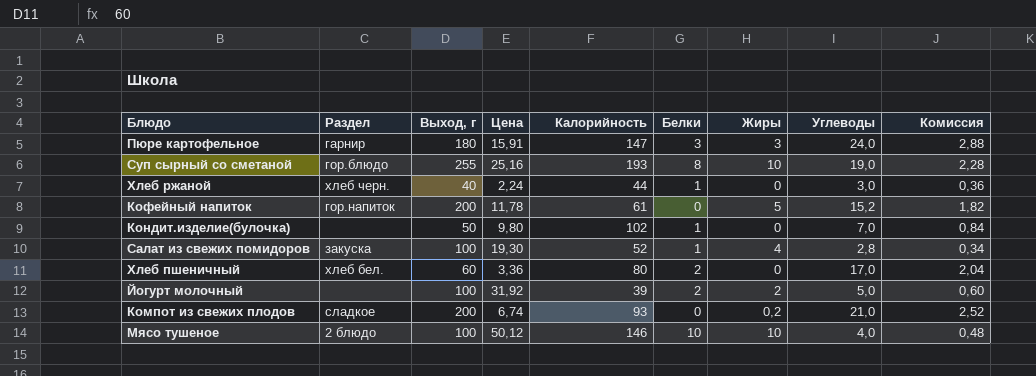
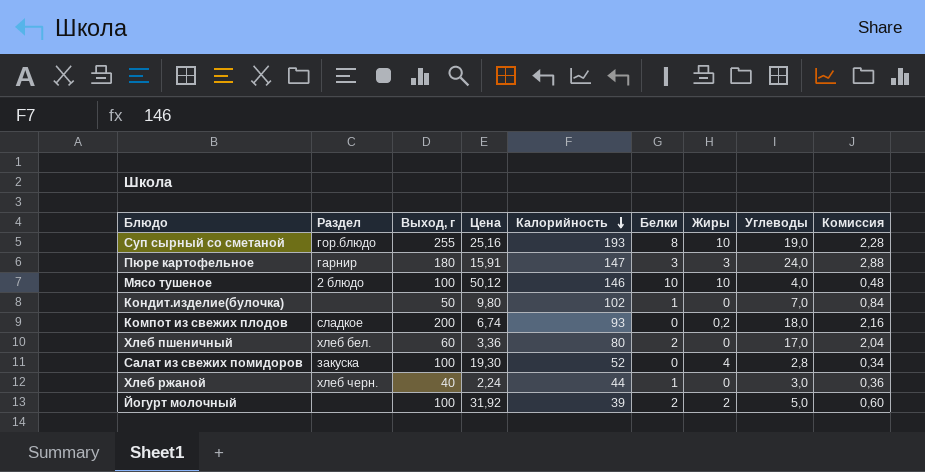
row order: none -> Калорийность descending
row Кофейный напиток: гор.напиток | 200 | 11,78 | 61 | 0 | 5 | 15,2 | 1,82 -> none
Компот из свежих плодов | Углеводы: 21,0 -> 18,0
Компот из свежих плодов | Комиссия: 2,52 -> 2,16
Салат из свежих помидоров | Белки: 1 -> 0

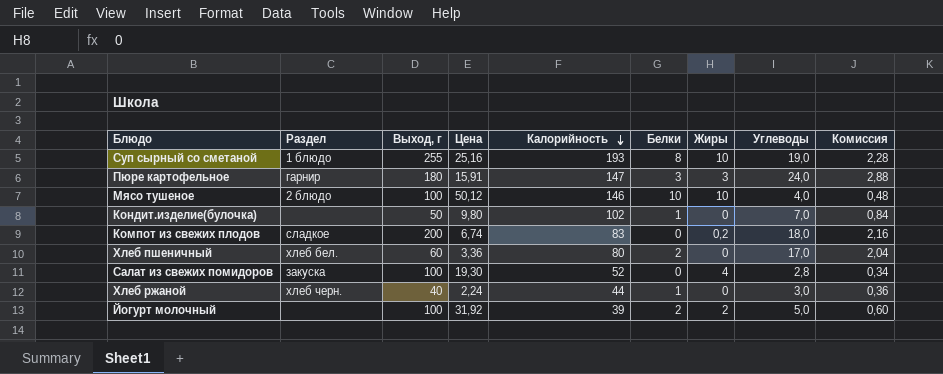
Суп сырный со сметаной | Раздел: гор.блюдо -> 1 блюдо
Компот из свежих плодов | Калорийность: 93 -> 83

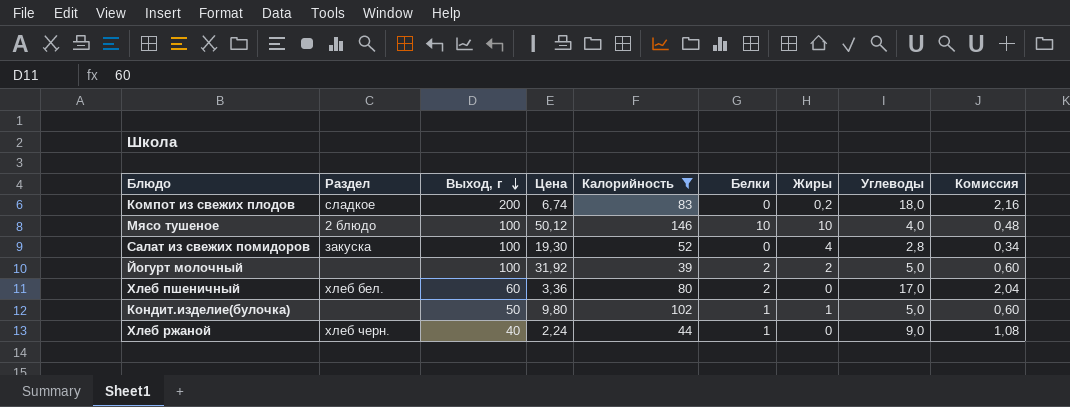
filter: none -> Калорийность <= 146
row order: Калорийность descending -> Выход, г descending
Кондит.изделие(булочка) | Жиры: 0 -> 1
Кондит.изделие(булочка) | Углеводы: 7,0 -> 5,0
Кондит.изделие(булочка) | Комиссия: 0,84 -> 0,60
Хлеб ржаной | Углеводы: 3,0 -> 9,0
Хлеб ржаной | Комиссия: 0,36 -> 1,08

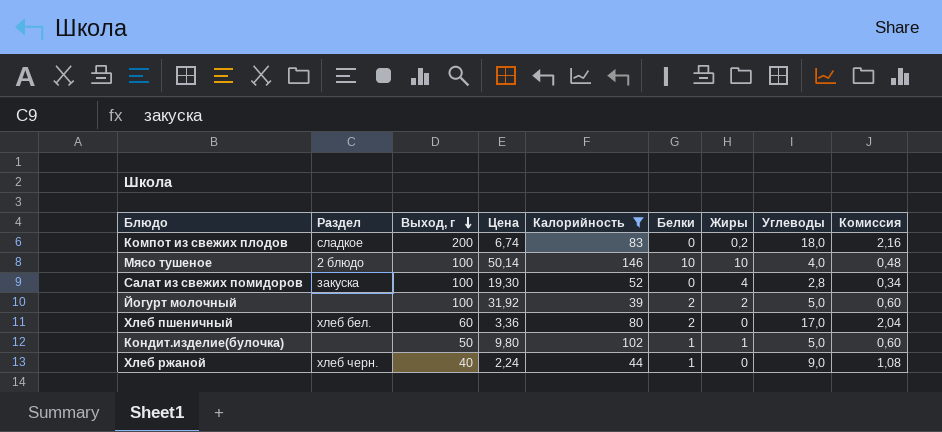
Мясо тушеное | Цена: 50,12 -> 50,14

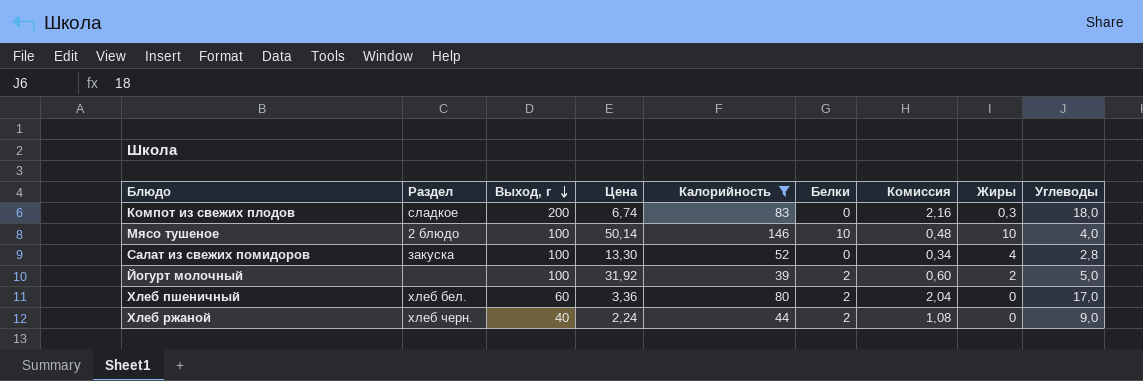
column Комиссия | position: 9 -> 7
row Кондит.изделие(булочка): none | 50 | 9,80 | 102 | 1 | 1 | 5,0 | 0,60 -> none
Компот из свежих плодов | Жиры: 0,2 -> 0,3
Салат из свежих помидоров | Цена: 19,30 -> 13,30
Хлеб ржаной | Белки: 1 -> 2

